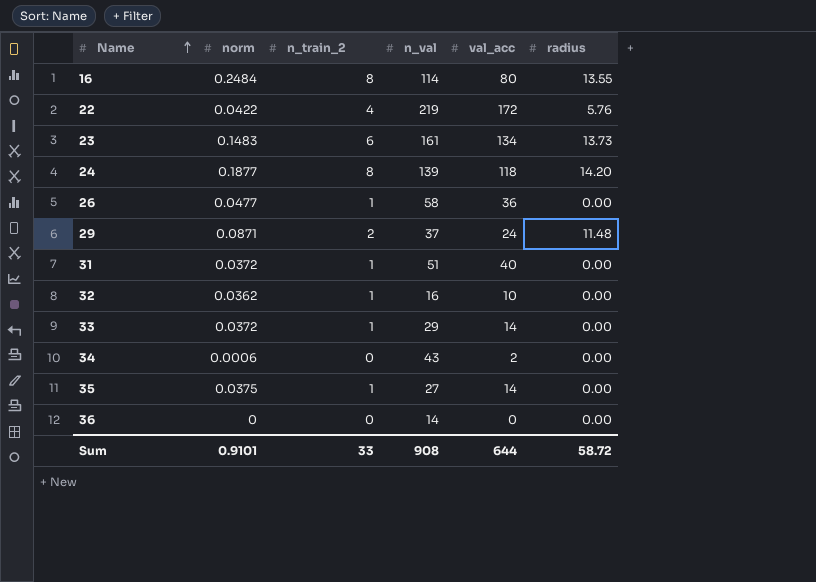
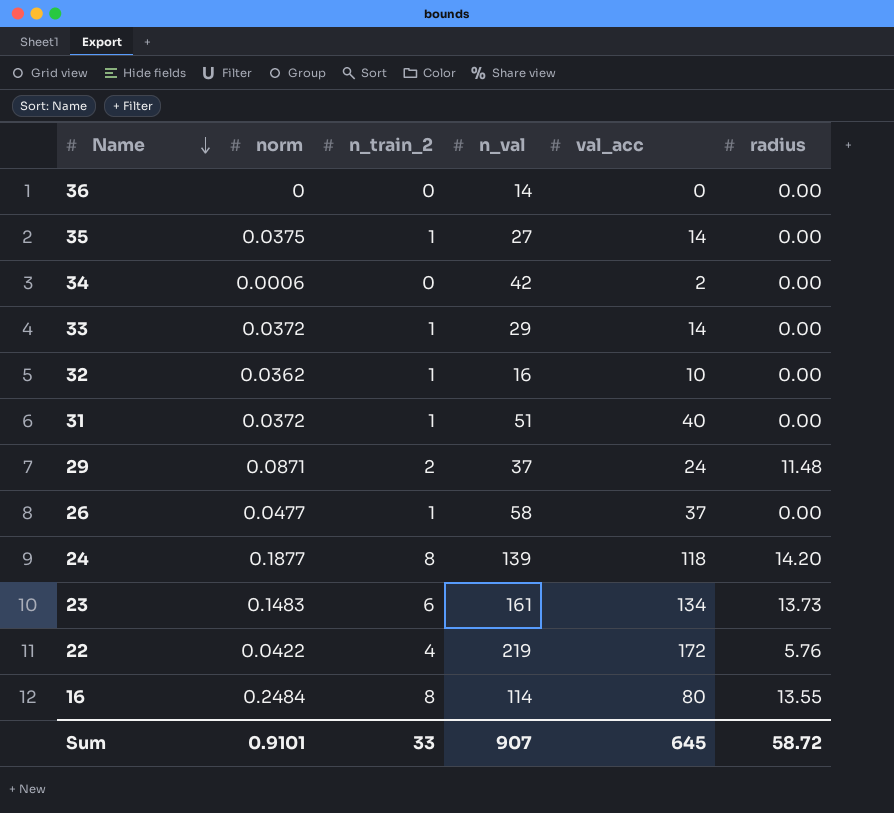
row order: Name ascending -> Name descending
34 | n_val: 43 -> 42
26 | val_acc: 36 -> 37
Sum | n_val: 908 -> 907
Sum | val_acc: 644 -> 645

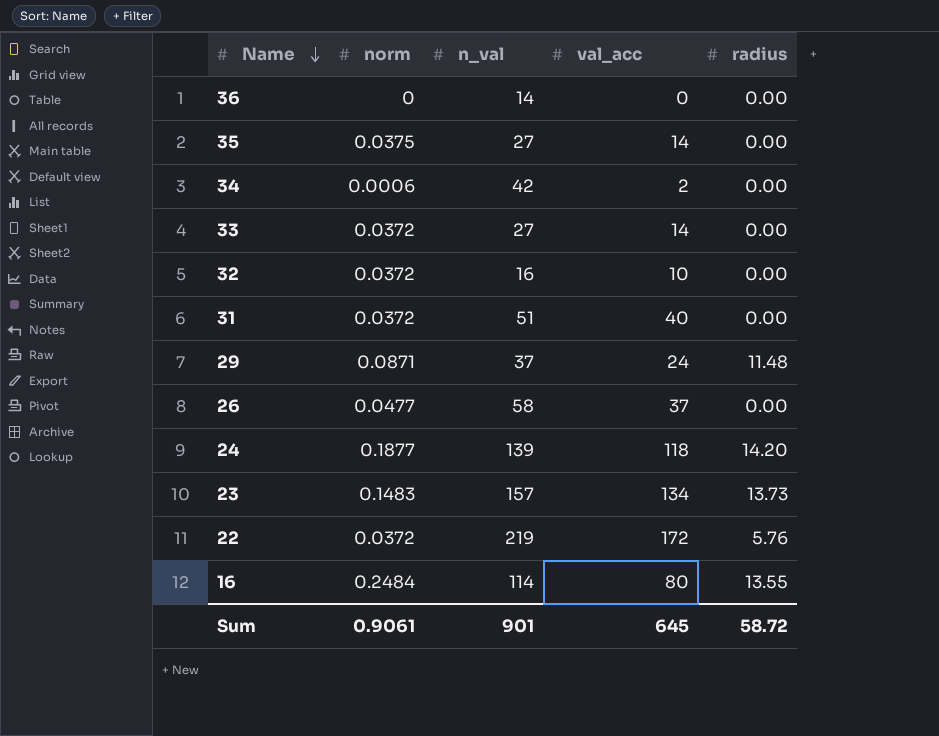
column n_train_2 | position: 3 -> none
33 | n_val: 29 -> 27
32 | norm: 0.0362 -> 0.0372
23 | n_val: 161 -> 157
22 | norm: 0.0422 -> 0.0372
Sum | norm: 0.9101 -> 0.9061
Sum | n_val: 907 -> 901

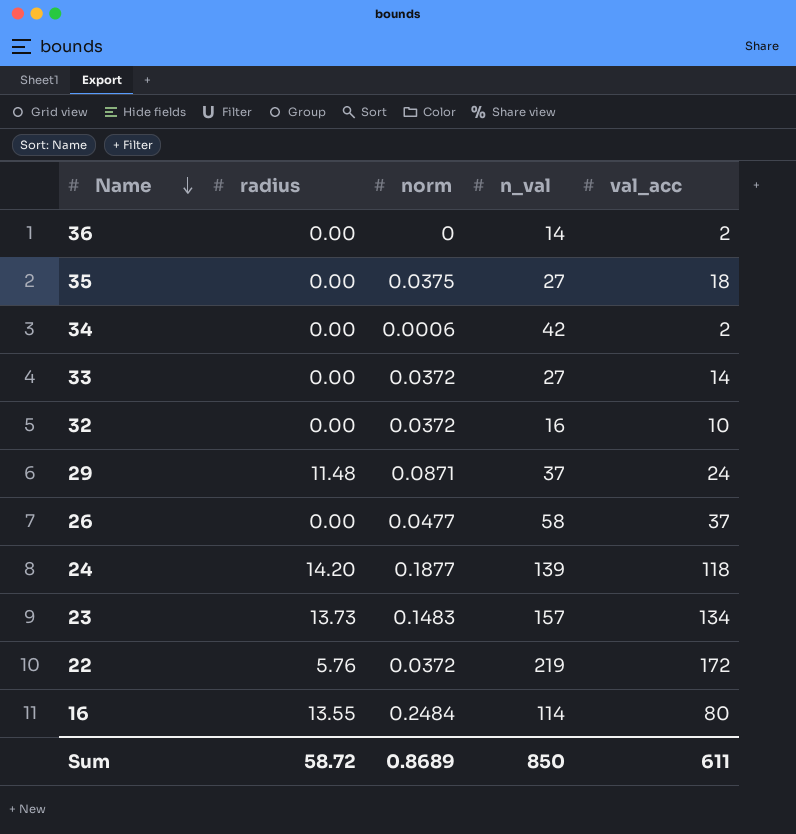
column radius | position: 5 -> 2
row 31: 0.0372 | 51 | 40 | 0.00 -> none
36 | val_acc: 0 -> 2
35 | val_acc: 14 -> 18
Sum | norm: 0.9061 -> 0.8689
Sum | n_val: 901 -> 850
Sum | val_acc: 645 -> 611

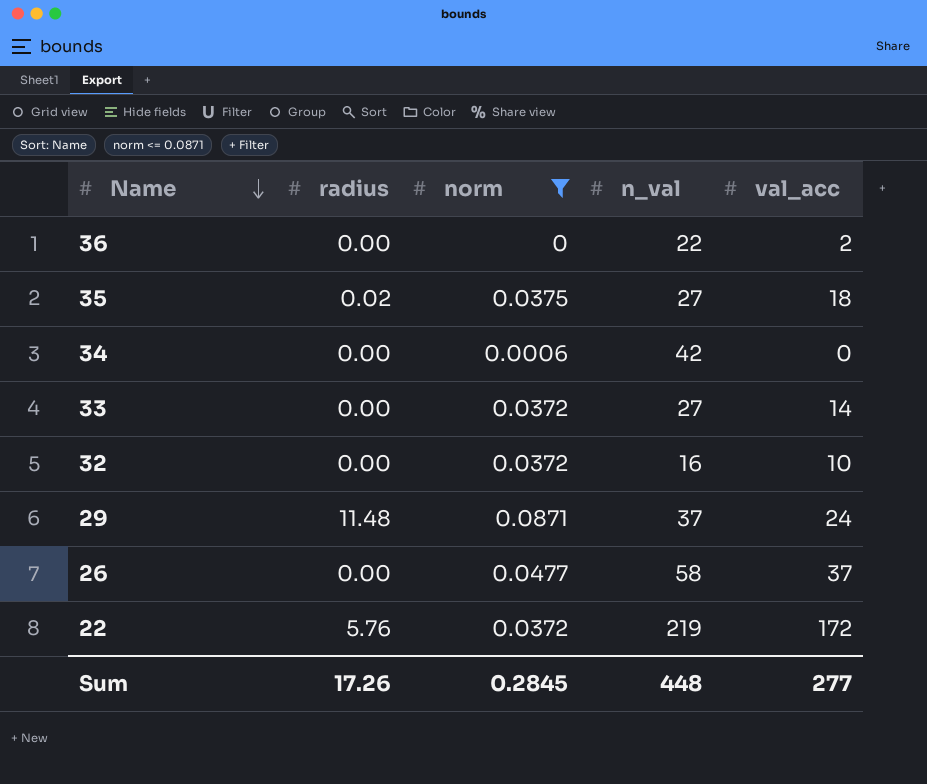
filter: none -> norm <= 0.0871
36 | n_val: 14 -> 22
35 | radius: 0.00 -> 0.02
34 | val_acc: 2 -> 0
Sum | radius: 58.72 -> 17.26
Sum | norm: 0.8689 -> 0.2845
Sum | n_val: 850 -> 448
Sum | val_acc: 611 -> 277

